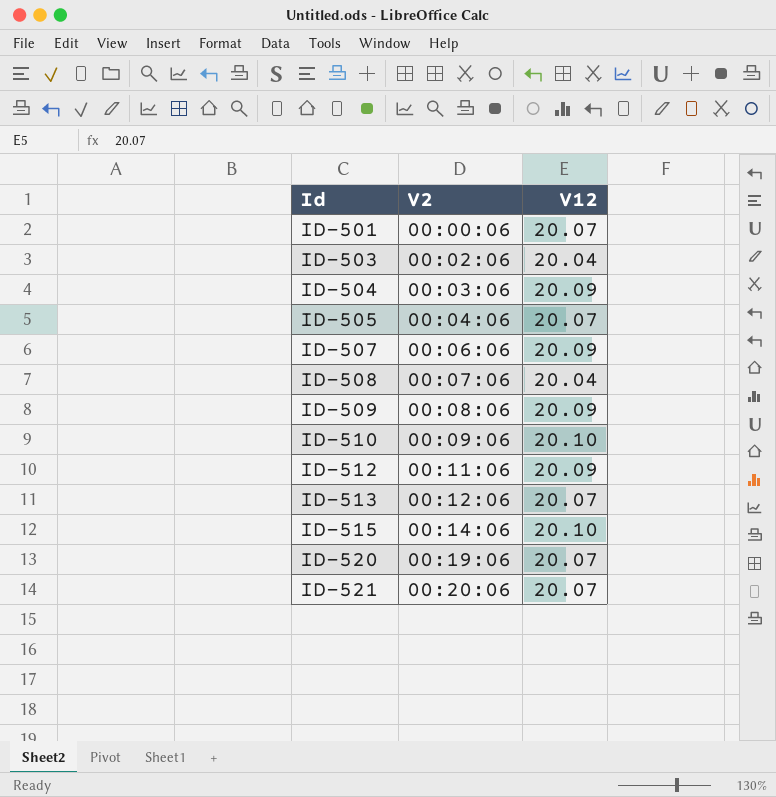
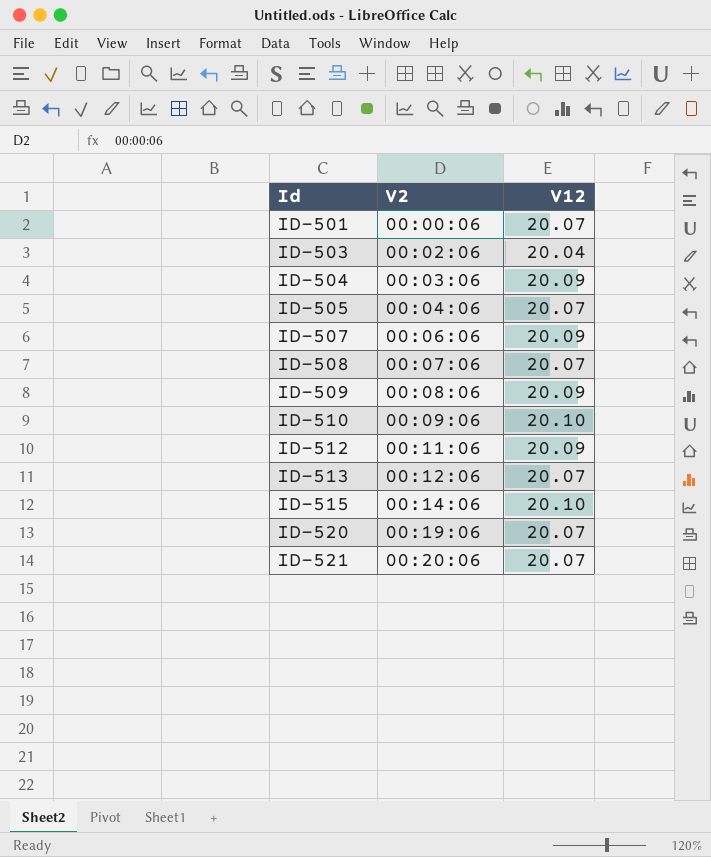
ID-508 | V12: 20.04 -> 20.07

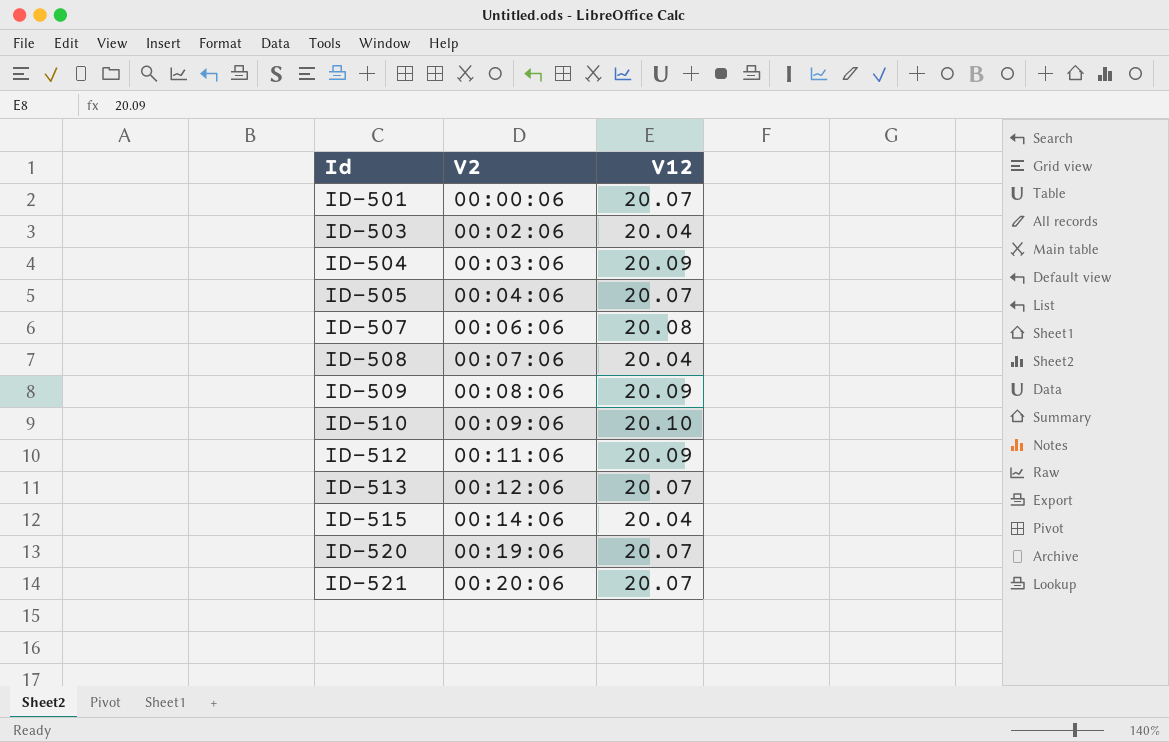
ID-507 | V12: 20.09 -> 20.08
ID-508 | V12: 20.07 -> 20.04
ID-515 | V12: 20.10 -> 20.04

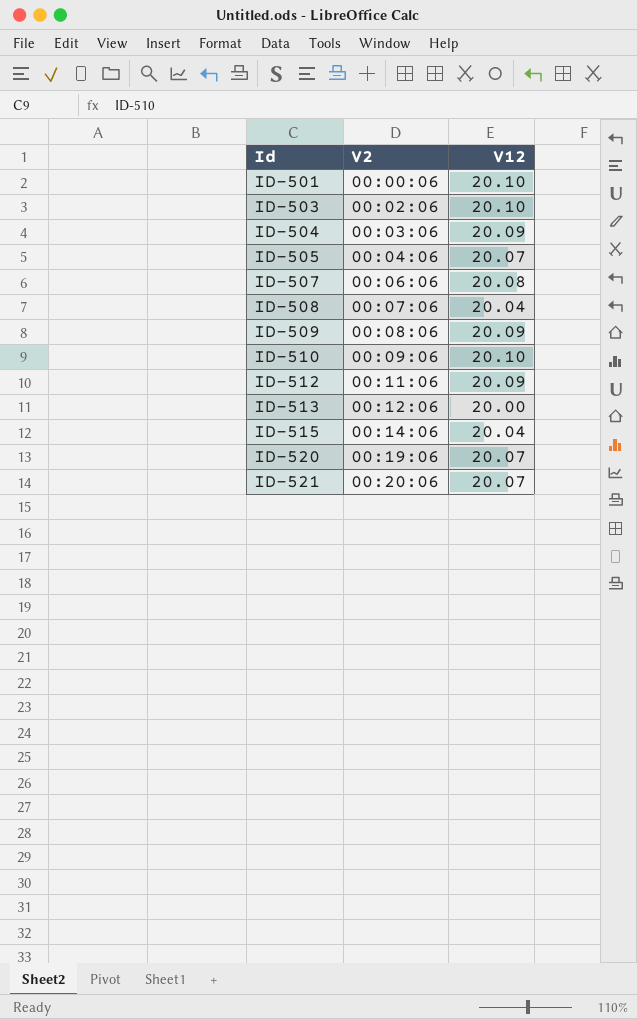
ID-501 | V12: 20.07 -> 20.10
ID-503 | V12: 20.04 -> 20.10
ID-513 | V12: 20.07 -> 20.00

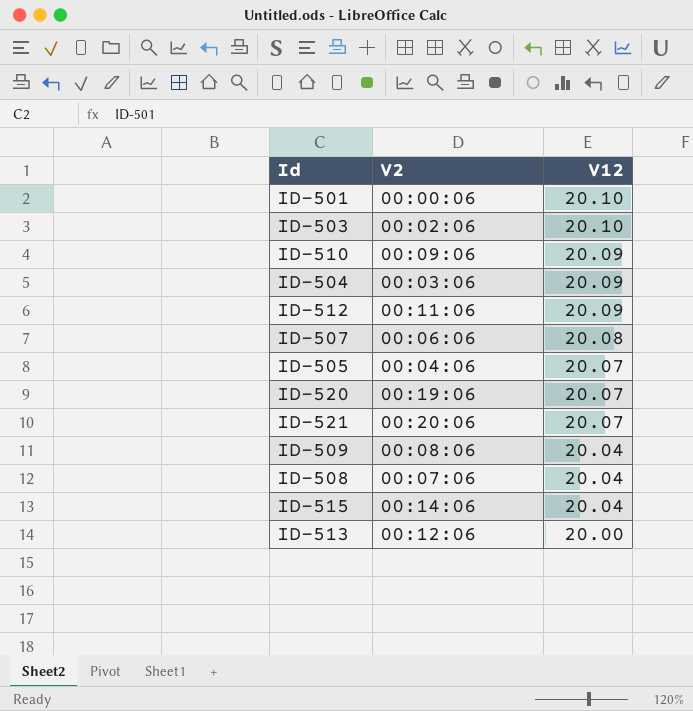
row order: Id ascending -> V12 descending
ID-510 | V12: 20.10 -> 20.09
ID-509 | V12: 20.09 -> 20.04

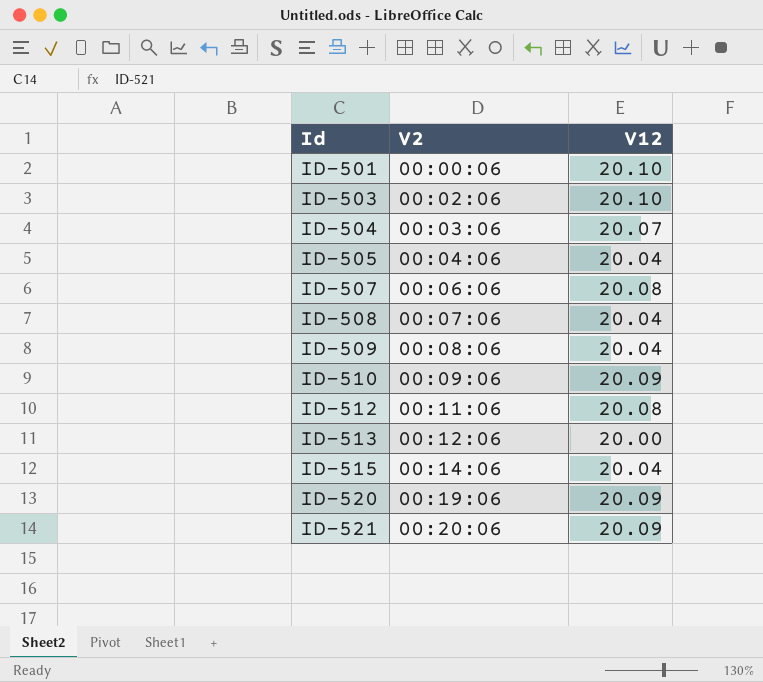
row order: V12 descending -> Id ascending
ID-504 | V12: 20.09 -> 20.07
ID-505 | V12: 20.07 -> 20.04
ID-512 | V12: 20.09 -> 20.08
ID-520 | V12: 20.07 -> 20.09
ID-521 | V12: 20.07 -> 20.09

